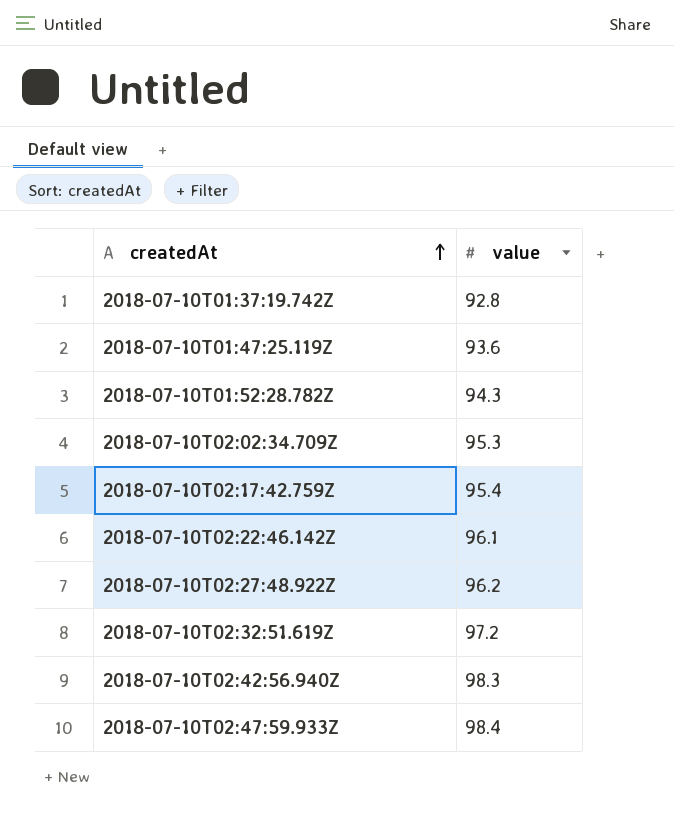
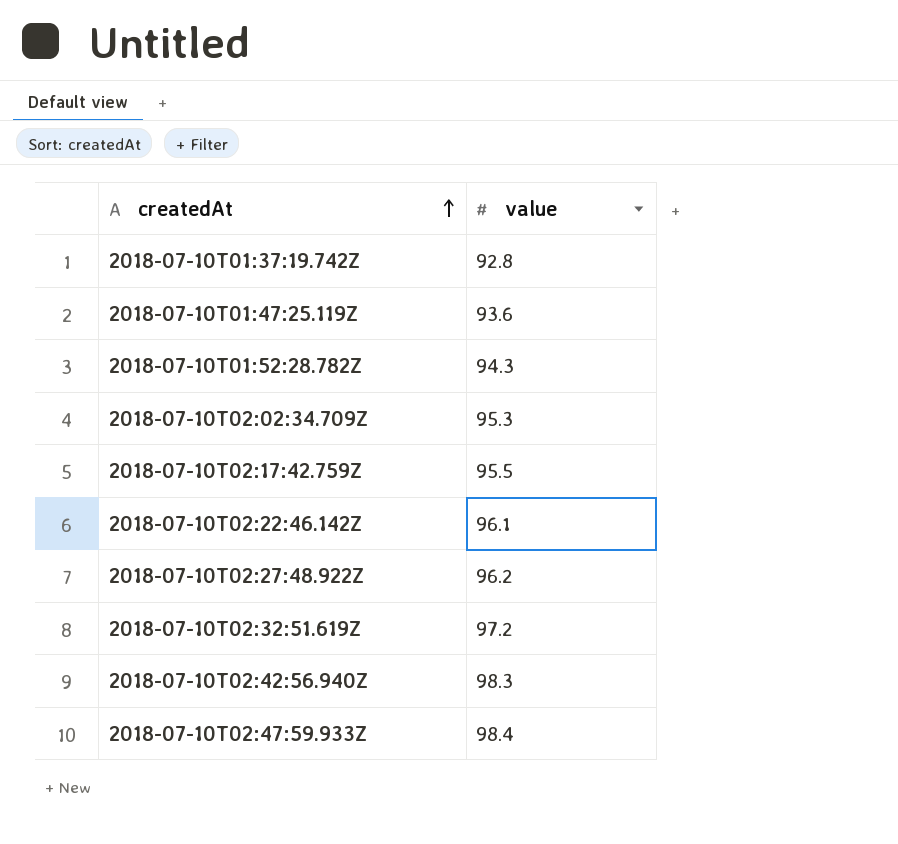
2018-07-10T02:17:42.759Z | value: 95.4 -> 95.5

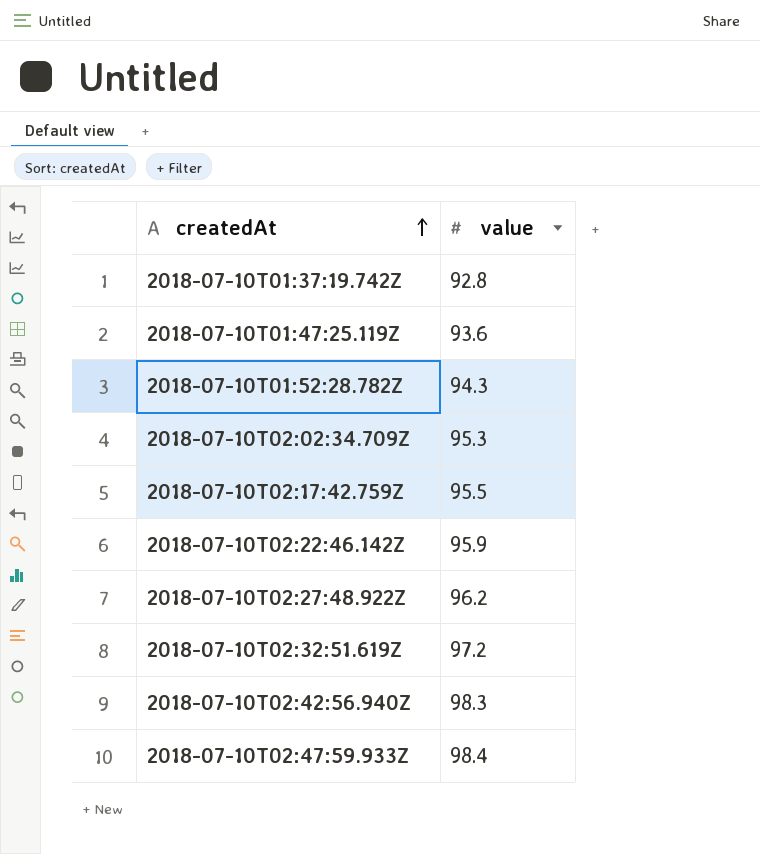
2018-07-10T02:22:46.142Z | value: 96.1 -> 95.9

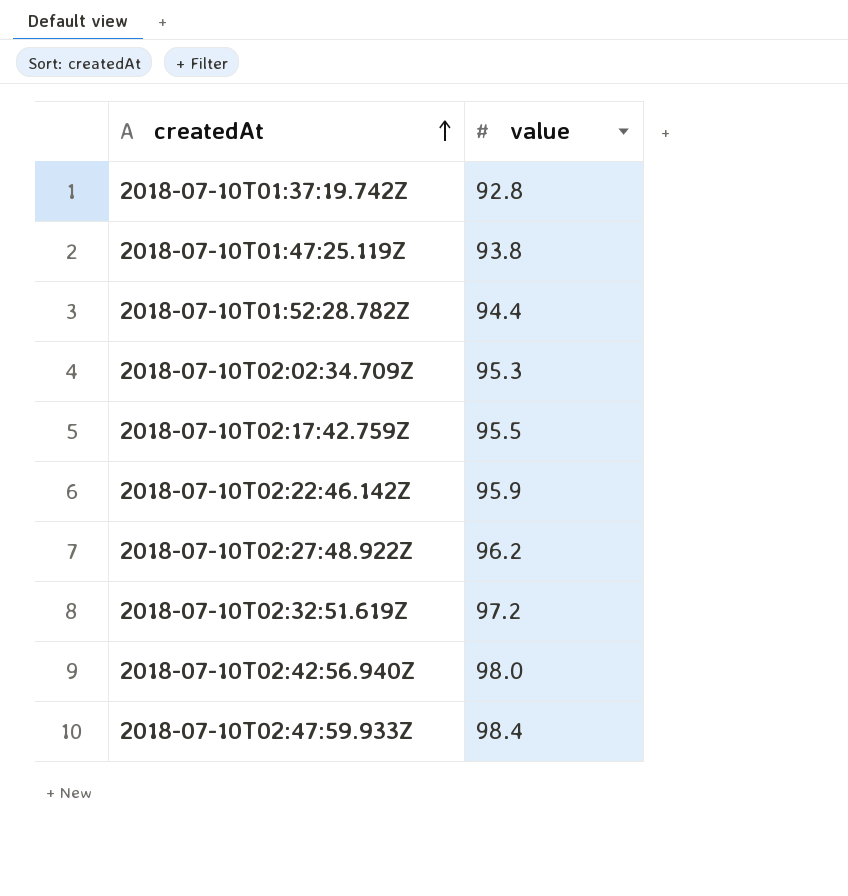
2018-07-10T01:47:25.119Z | value: 93.6 -> 93.8
2018-07-10T01:52:28.782Z | value: 94.3 -> 94.4
2018-07-10T02:42:56.940Z | value: 98.3 -> 98.0

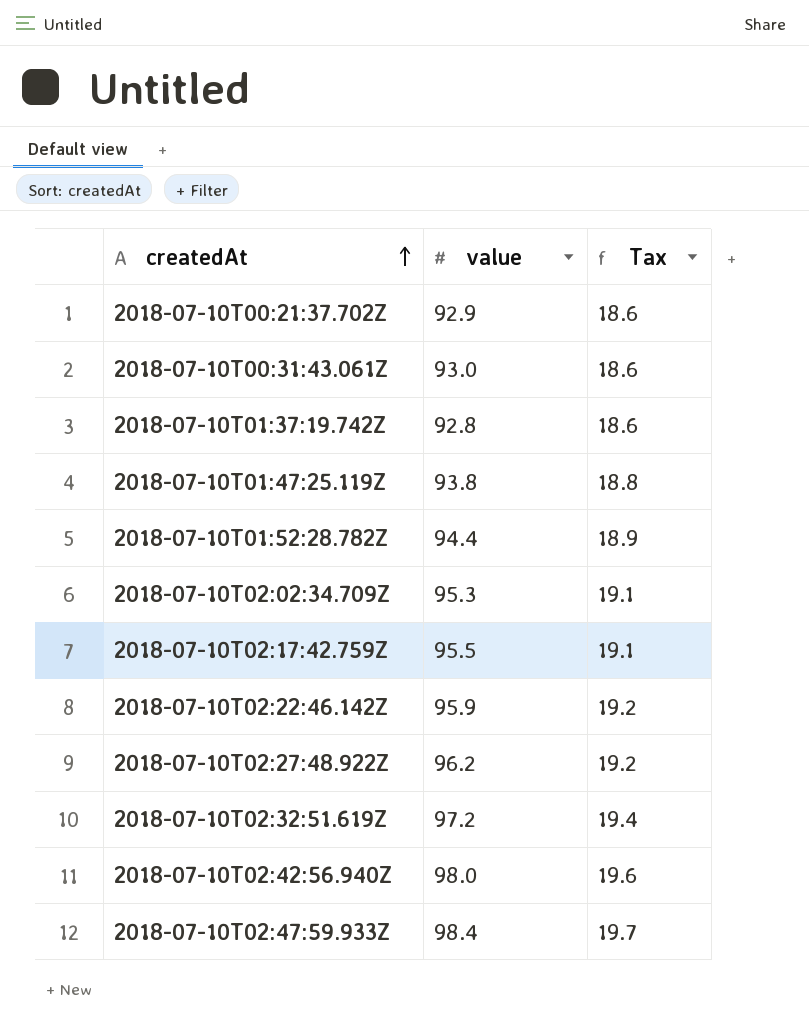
column Tax | formula: none -> [value] * 0.2
row 2018-07-10T00:21:37.702Z: none -> 92.9 | 18.6
row 2018-07-10T00:31:43.061Z: none -> 93.0 | 18.6

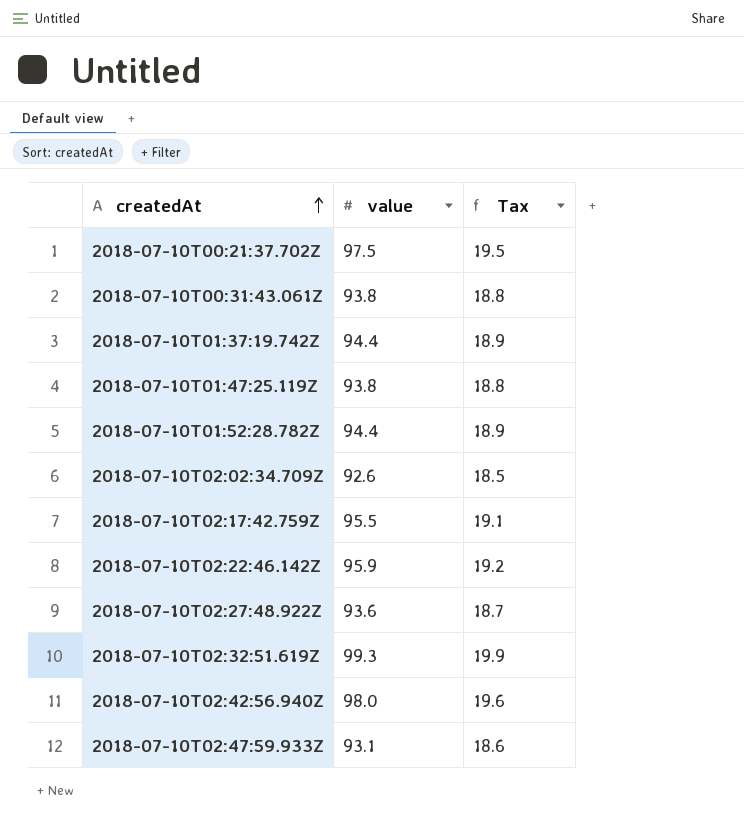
2018-07-10T00:21:37.702Z | value: 92.9 -> 97.5
2018-07-10T00:21:37.702Z | Tax: 18.6 -> 19.5
2018-07-10T00:31:43.061Z | value: 93.0 -> 93.8
2018-07-10T00:31:43.061Z | Tax: 18.6 -> 18.8
2018-07-10T01:37:19.742Z | value: 92.8 -> 94.4
2018-07-10T01:37:19.742Z | Tax: 18.6 -> 18.9
2018-07-10T02:02:34.709Z | value: 95.3 -> 92.6
2018-07-10T02:02:34.709Z | Tax: 19.1 -> 18.5
2018-07-10T02:27:48.922Z | value: 96.2 -> 93.6
2018-07-10T02:27:48.922Z | Tax: 19.2 -> 18.7
2018-07-10T02:32:51.619Z | value: 97.2 -> 99.3
2018-07-10T02:32:51.619Z | Tax: 19.4 -> 19.9
2018-07-10T02:47:59.933Z | value: 98.4 -> 93.1
2018-07-10T02:47:59.933Z | Tax: 19.7 -> 18.6

